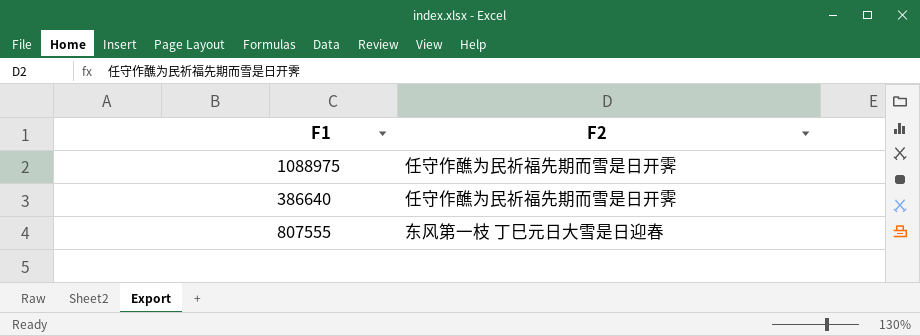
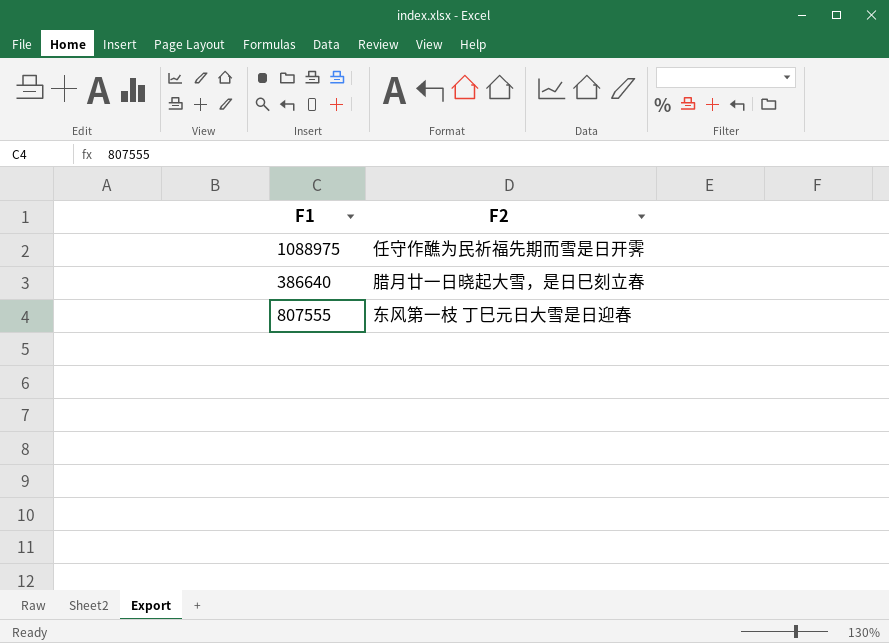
386640 | F2: 任守作醮为民祈福先期而雪是日开霁 -> 腊月廿一日晓起大雪，是日巳刻立春

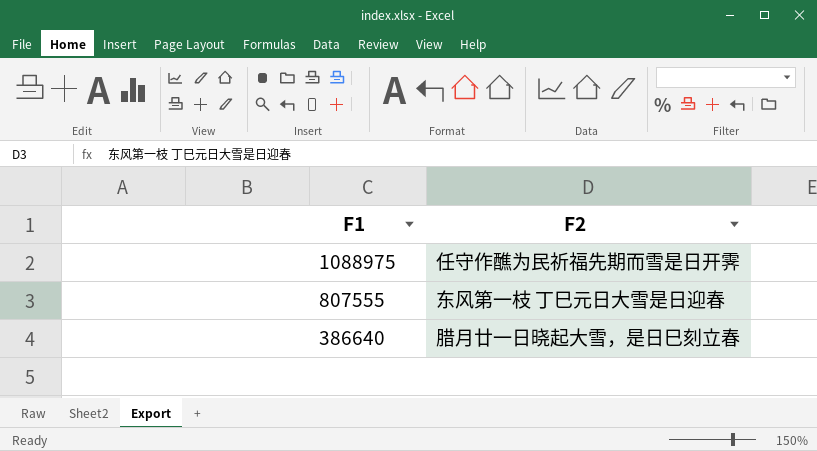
row order: none -> F1 descending

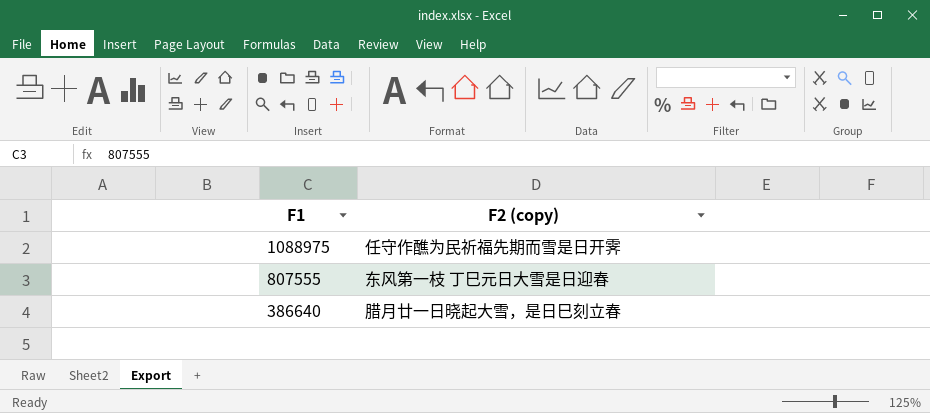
column name: F2 -> F2 (copy)

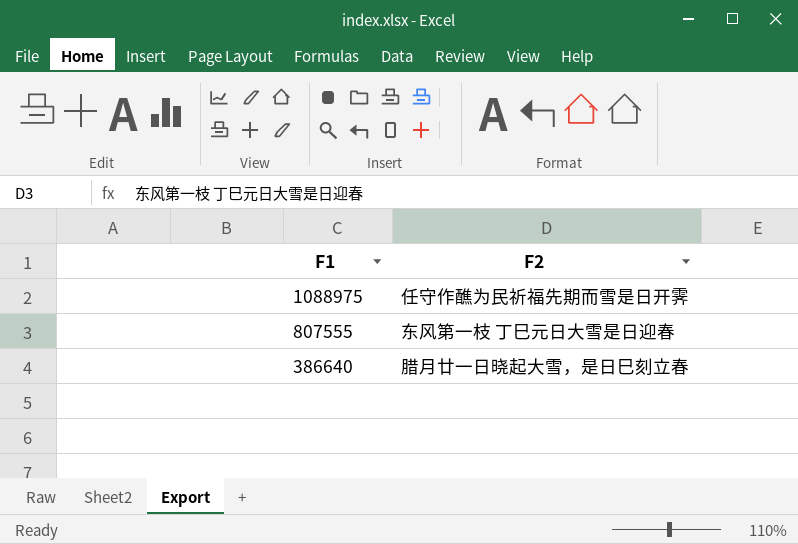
column name: F2 (copy) -> F2

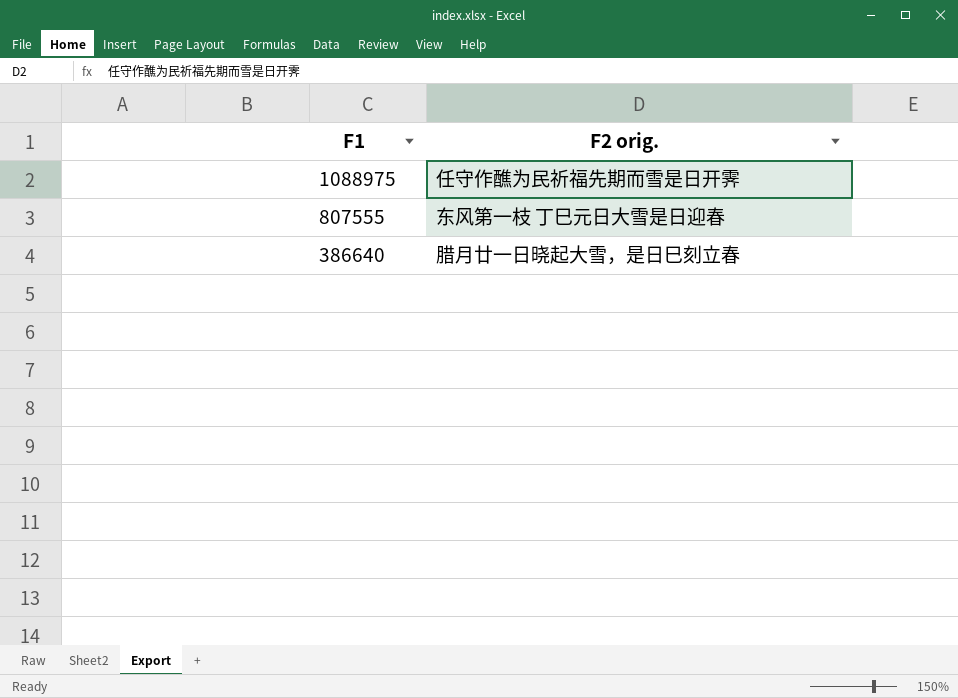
column name: F2 -> F2 orig.

